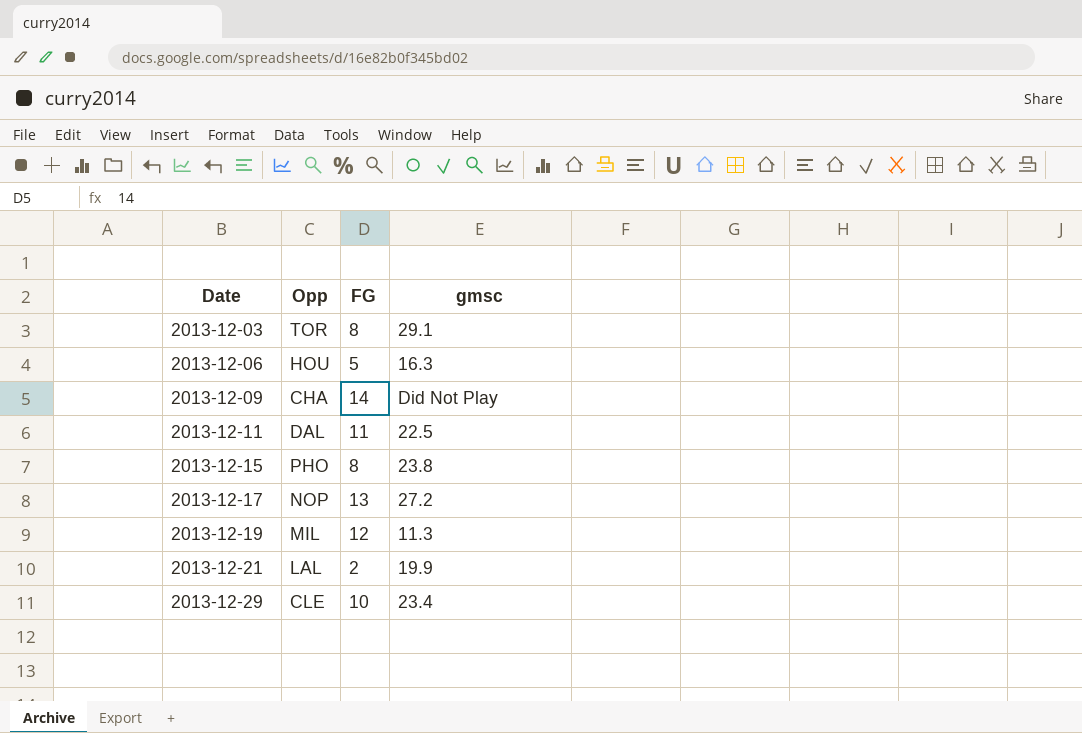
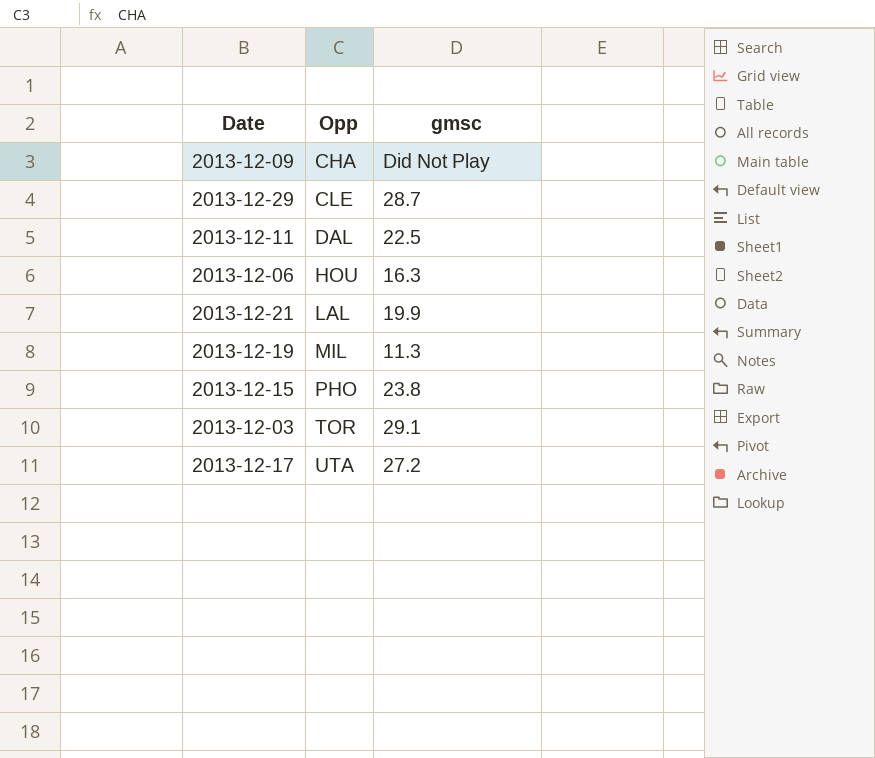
row order: Date ascending -> Opp ascending
column FG | position: 3 -> none
2013-12-29 | gmsc: 23.4 -> 28.7
2013-12-17 | Opp: NOP -> UTA

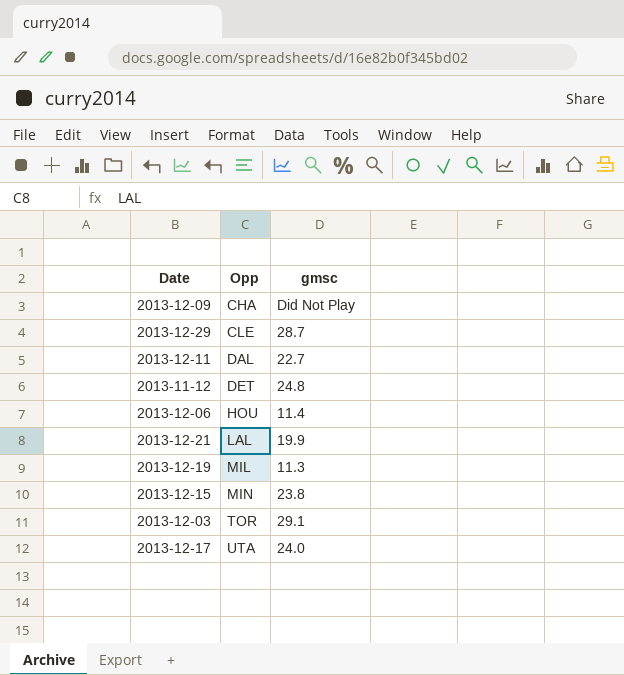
2013-12-11 | gmsc: 22.5 -> 22.7
row 2013-11-12: none -> DET | 24.8
2013-12-06 | gmsc: 16.3 -> 11.4
2013-12-15 | Opp: PHO -> MIN
2013-12-17 | gmsc: 27.2 -> 24.0

